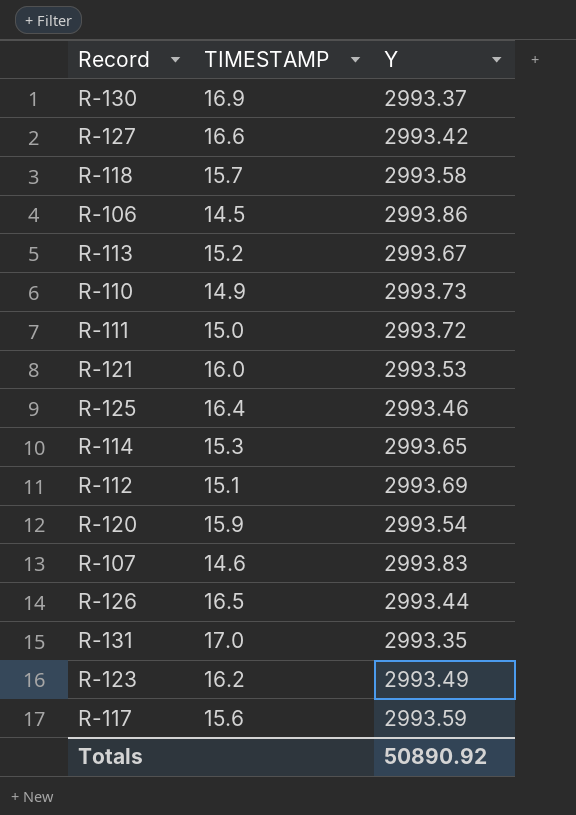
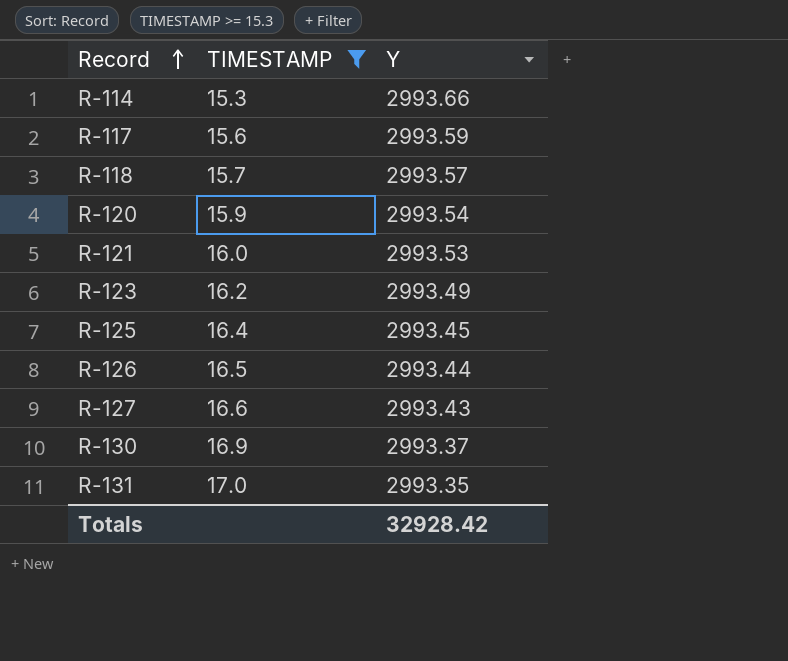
filter: none -> TIMESTAMP >= 15.3
row order: none -> Record ascending
R-114 | Y: 2993.65 -> 2993.66
R-118 | Y: 2993.58 -> 2993.57
R-125 | Y: 2993.46 -> 2993.45
R-127 | Y: 2993.42 -> 2993.43
Totals | Y: 50890.92 -> 32928.42

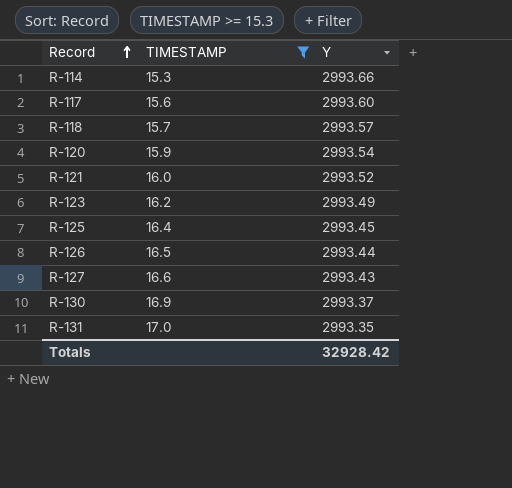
R-117 | Y: 2993.59 -> 2993.60
R-121 | Y: 2993.53 -> 2993.52

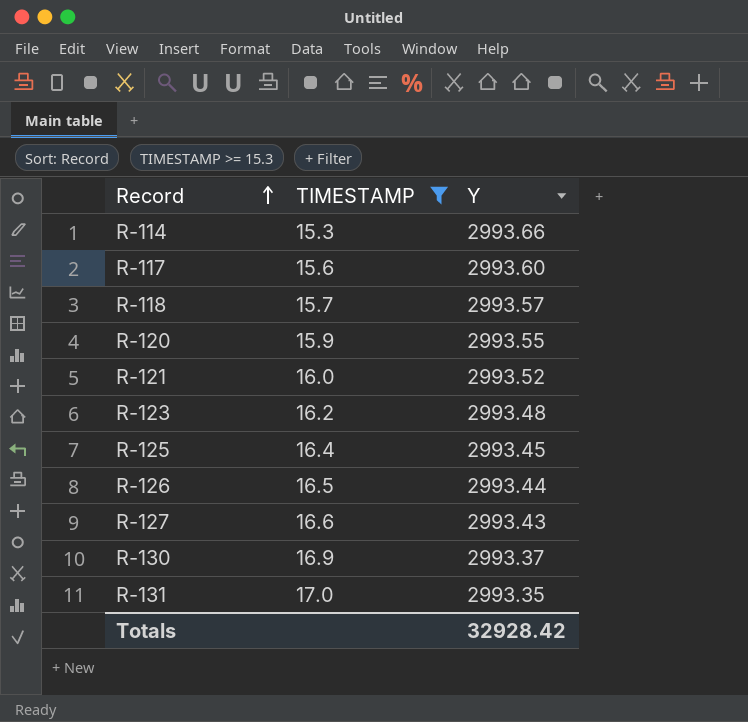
R-120 | Y: 2993.54 -> 2993.55
R-123 | Y: 2993.49 -> 2993.48

